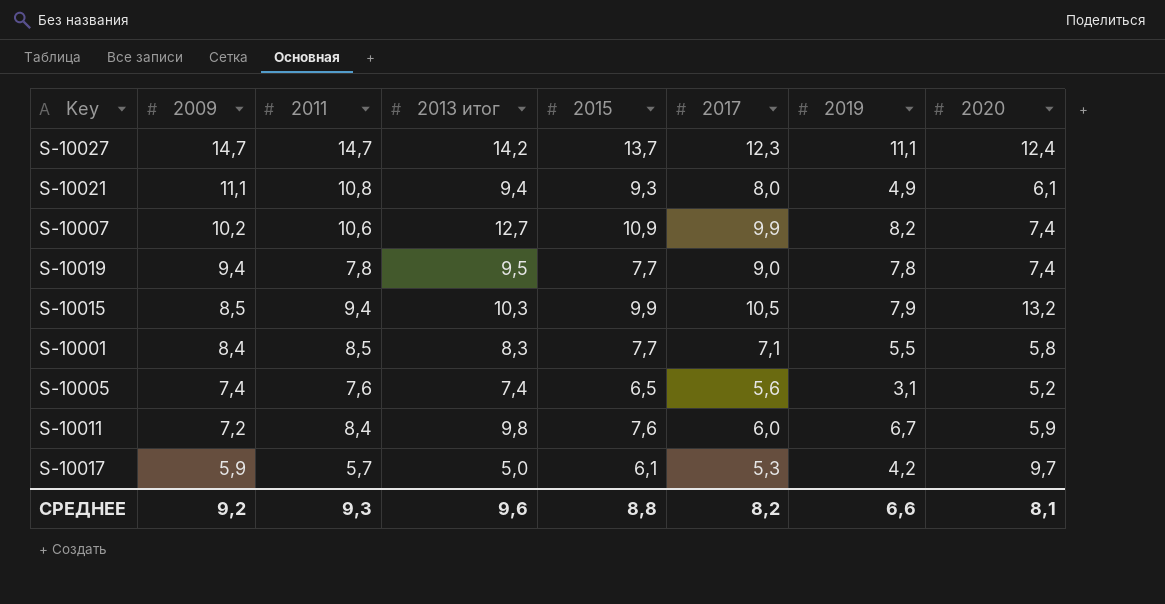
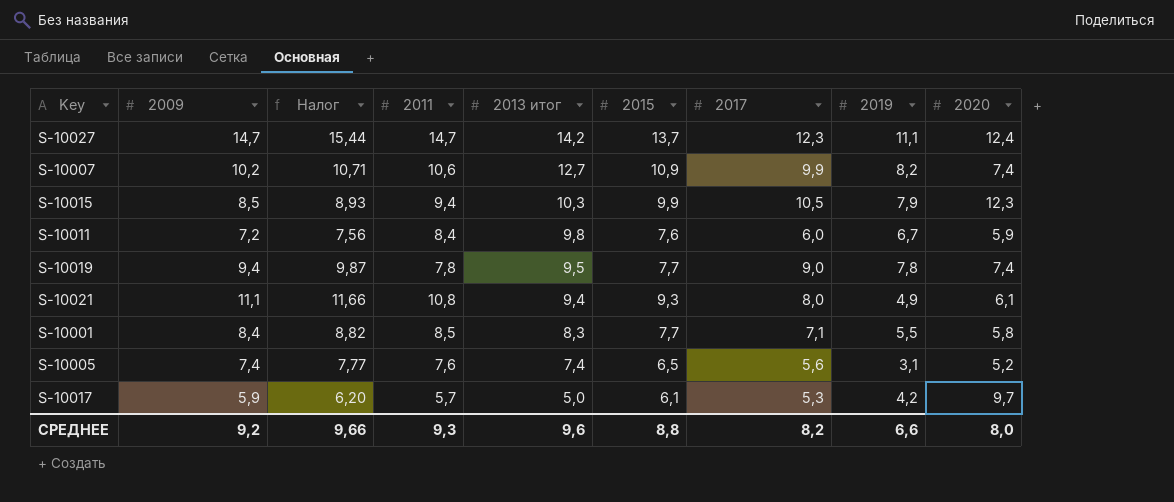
row order: 2009 descending -> 2013 итог descending
column Налог | formula: none -> [2009] * 1,05
S-10015 | 2020: 13,2 -> 12,3
СРЕДНЕЕ | 2020: 8,1 -> 8,0

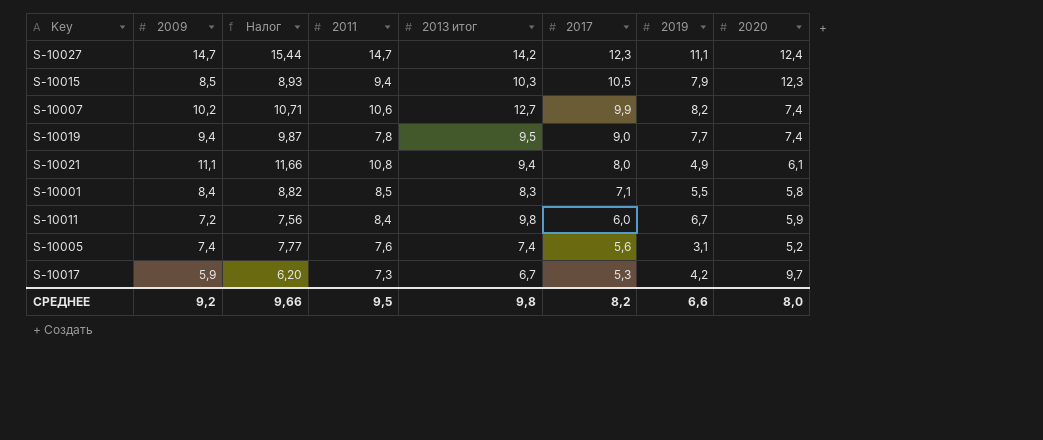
row order: 2013 итог descending -> 2017 descending
column 2015 | position: 6 -> none
S-10019 | 2019: 7,8 -> 7,7
S-10017 | 2011: 5,7 -> 7,3
S-10017 | 2013 итог: 5,0 -> 6,7
СРЕДНЕЕ | 2011: 9,3 -> 9,5
СРЕДНЕЕ | 2013 итог: 9,6 -> 9,8

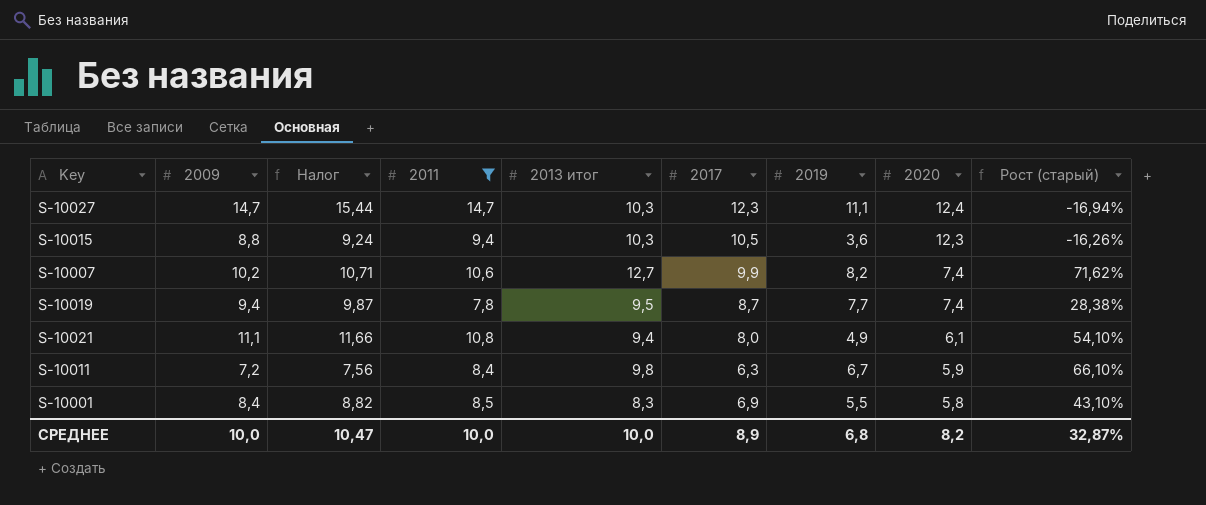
filter: none -> 2011 >= 7,8
row order: 2017 descending -> 2020 descending
column Рост (старый) | formula: none -> ([2013 итог] - [2020]) / [2020]
S-10027 | 2013 итог: 14,2 -> 10,3
S-10015 | 2009: 8,5 -> 8,8
S-10015 | Налог: 8,93 -> 9,24
S-10015 | 2019: 7,9 -> 3,6
S-10019 | 2017: 9,0 -> 8,7
S-10011 | 2017: 6,0 -> 6,3
S-10001 | 2017: 7,1 -> 6,9
СРЕДНЕЕ | 2009: 9,2 -> 10,0
СРЕДНЕЕ | Налог: 9,66 -> 10,47
СРЕДНЕЕ | 2011: 9,5 -> 10,0
СРЕДНЕЕ | 2013 итог: 9,8 -> 10,0
СРЕДНЕЕ | 2017: 8,2 -> 8,9
СРЕДНЕЕ | 2019: 6,6 -> 6,8
СРЕДНЕЕ | 2020: 8,0 -> 8,2

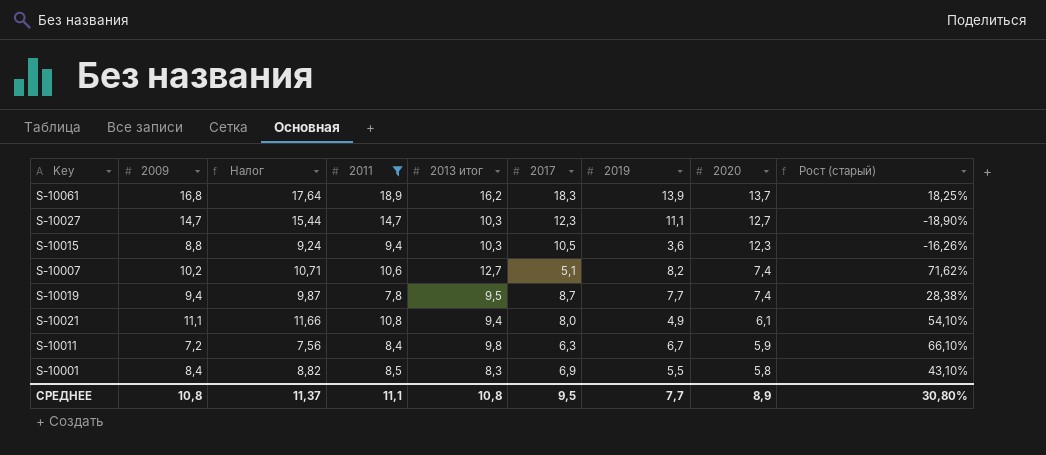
row S-10061: none -> 16,8 | 17,64 | 18,9 | 16,2 | 18,3 | 13,9 | 13,7 | 18,25%
S-10027 | 2020: 12,4 -> 12,7
S-10027 | Рост (старый): -16,94% -> -18,90%
S-10007 | 2017: 9,9 -> 5,1
СРЕДНЕЕ | 2009: 10,0 -> 10,8
СРЕДНЕЕ | Налог: 10,47 -> 11,37
СРЕДНЕЕ | 2011: 10,0 -> 11,1
СРЕДНЕЕ | 2013 итог: 10,0 -> 10,8
СРЕДНЕЕ | 2017: 8,9 -> 9,5
СРЕДНЕЕ | 2019: 6,8 -> 7,7
СРЕДНЕЕ | 2020: 8,2 -> 8,9
СРЕДНЕЕ | Рост (старый): 32,87% -> 30,80%

